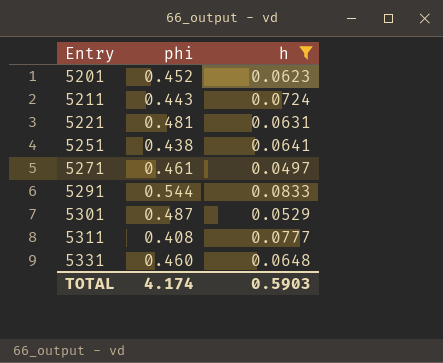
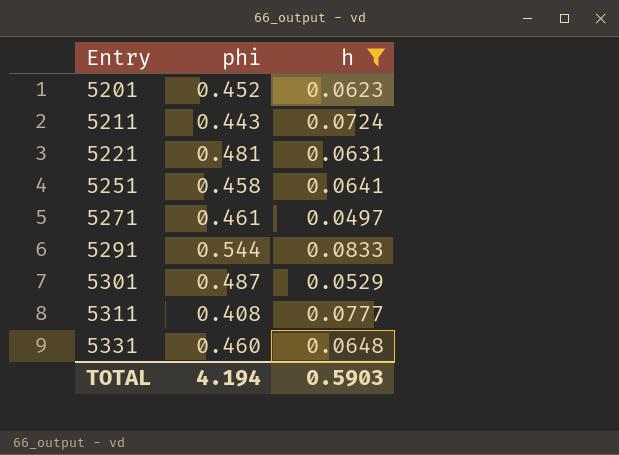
5251 | phi: 0.438 -> 0.458
TOTAL | phi: 4.174 -> 4.194

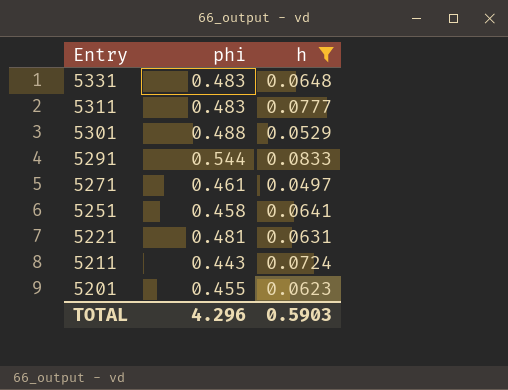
row order: Entry ascending -> Entry descending
5331 | phi: 0.460 -> 0.483
5311 | phi: 0.408 -> 0.483
5301 | phi: 0.487 -> 0.488
5201 | phi: 0.452 -> 0.455
TOTAL | phi: 4.194 -> 4.296

